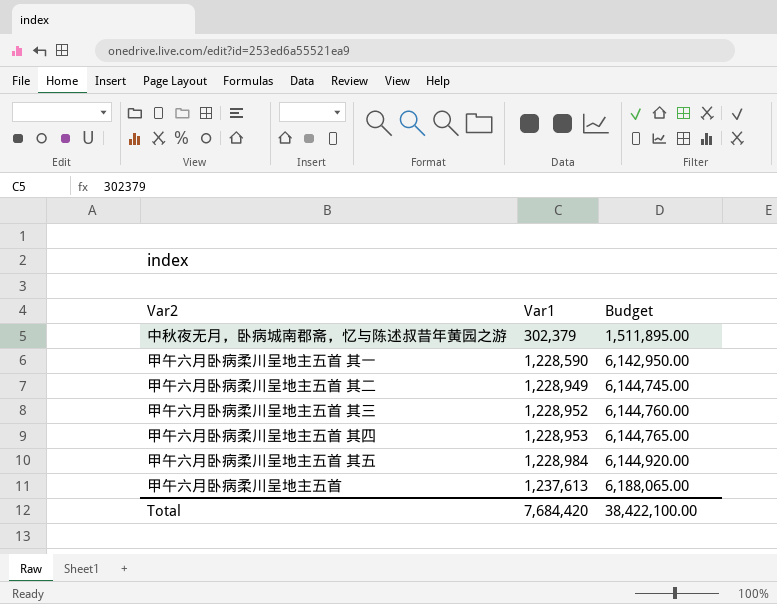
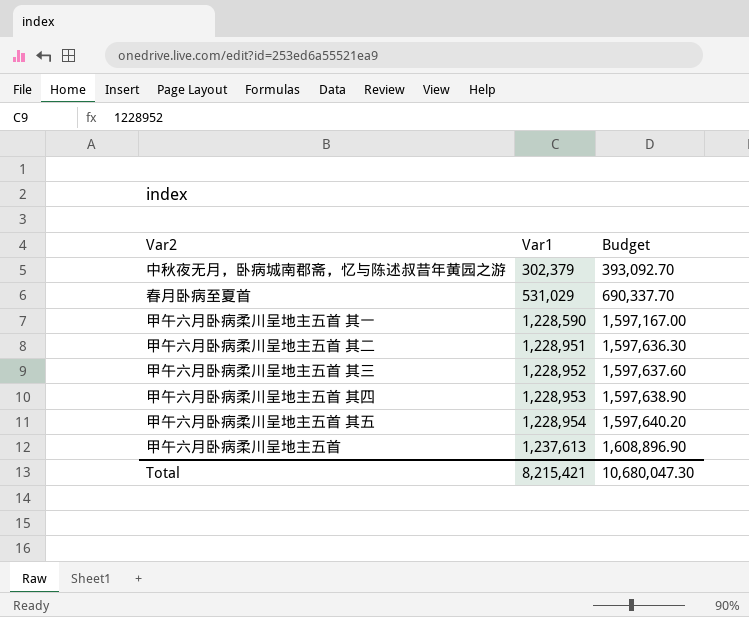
column Budget | formula: [Var1] * 5 -> [Var1] * 1.3
row 春月卧病至夏首: none -> 531,029 | 690,337.70
甲午六月卧病柔川呈地主五首 其二 | Var1: 1,228,949 -> 1,228,951
甲午六月卧病柔川呈地主五首 其五 | Var1: 1,228,984 -> 1,228,954
Total | Var1: 7,684,420 -> 8,215,421
Total | Budget: 38,422,100.00 -> 10,680,047.30

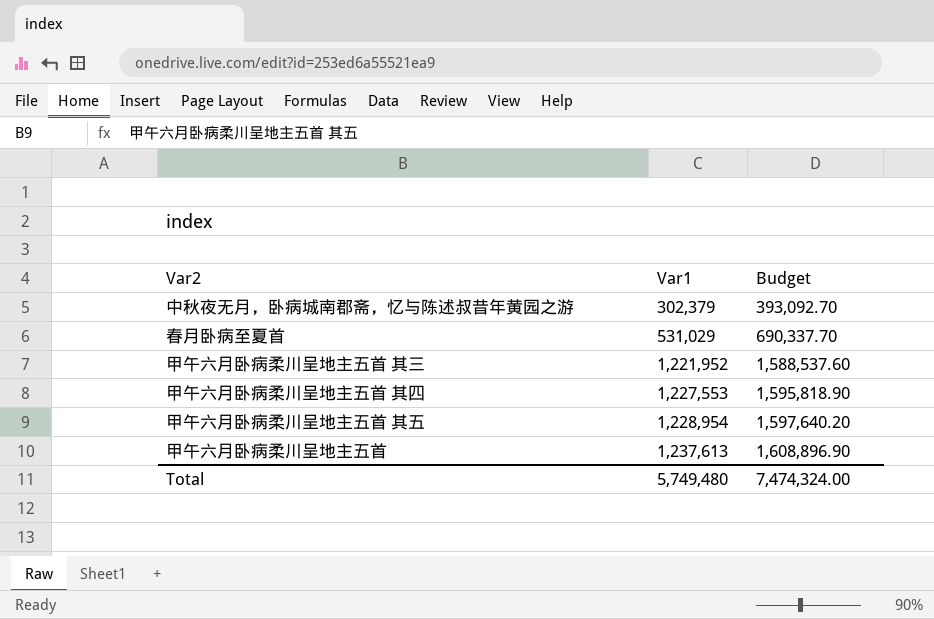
row 甲午六月卧病柔川呈地主五首 其一: 1,228,590 | 1,597,167.00 -> none
row 甲午六月卧病柔川呈地主五首 其二: 1,228,951 | 1,597,636.30 -> none
甲午六月卧病柔川呈地主五首 其三 | Var1: 1,228,952 -> 1,221,952
甲午六月卧病柔川呈地主五首 其三 | Budget: 1,597,637.60 -> 1,588,537.60
甲午六月卧病柔川呈地主五首 其四 | Var1: 1,228,953 -> 1,227,553
甲午六月卧病柔川呈地主五首 其四 | Budget: 1,597,638.90 -> 1,595,818.90
Total | Var1: 8,215,421 -> 5,749,480
Total | Budget: 10,680,047.30 -> 7,474,324.00

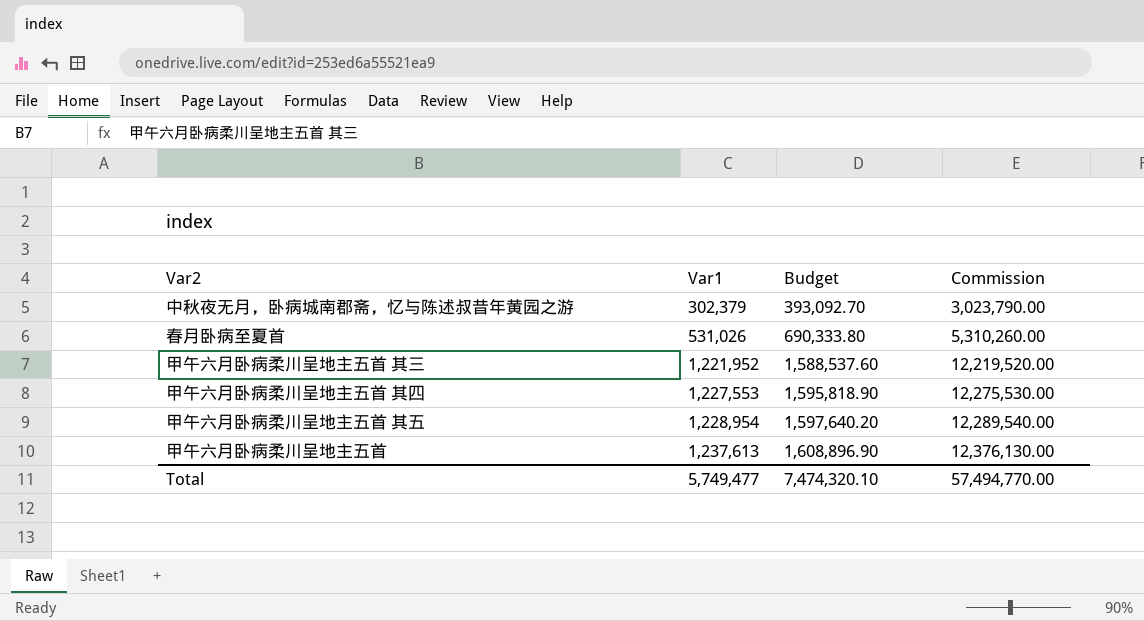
column Commission | formula: none -> [Var1] * 10
春月卧病至夏首 | Var1: 531,029 -> 531,026
春月卧病至夏首 | Budget: 690,337.70 -> 690,333.80
Total | Var1: 5,749,480 -> 5,749,477
Total | Budget: 7,474,324.00 -> 7,474,320.10

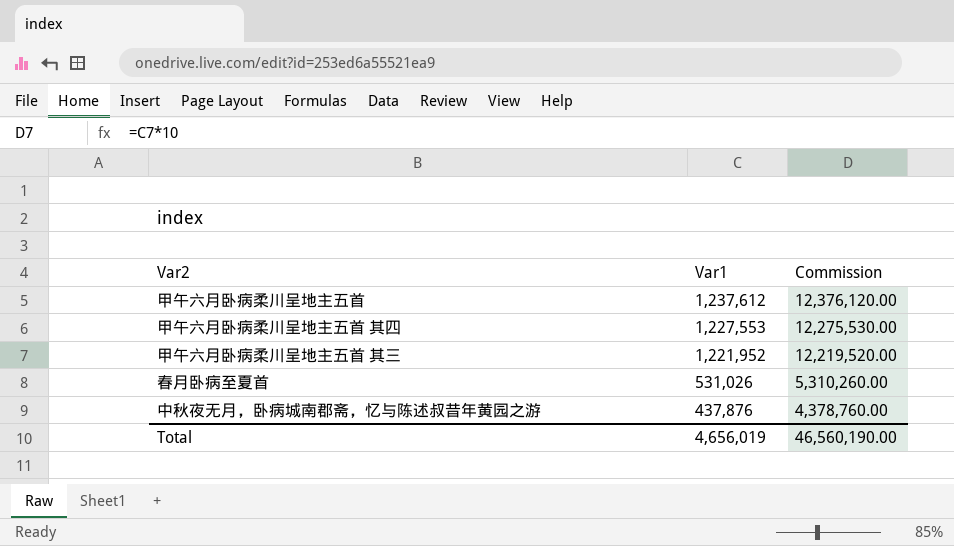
row order: Var1 ascending -> Var1 descending
column Budget | formula: [Var1] * 1.3 -> none
row 甲午六月卧病柔川呈地主五首 其五: 1,228,954 | 1,597,640.20 | 12,289,540.00 -> none
甲午六月卧病柔川呈地主五首 | Var1: 1,237,613 -> 1,237,612
甲午六月卧病柔川呈地主五首 | Commission: 12,376,130.00 -> 12,376,120.00
中秋夜无月，卧病城南郡斋，忆与陈述叔昔年黄园之游 | Var1: 302,379 -> 437,876
中秋夜无月，卧病城南郡斋，忆与陈述叔昔年黄园之游 | Commission: 3,023,790.00 -> 4,378,760.00
Total | Var1: 5,749,477 -> 4,656,019
Total | Commission: 57,494,770.00 -> 46,560,190.00

